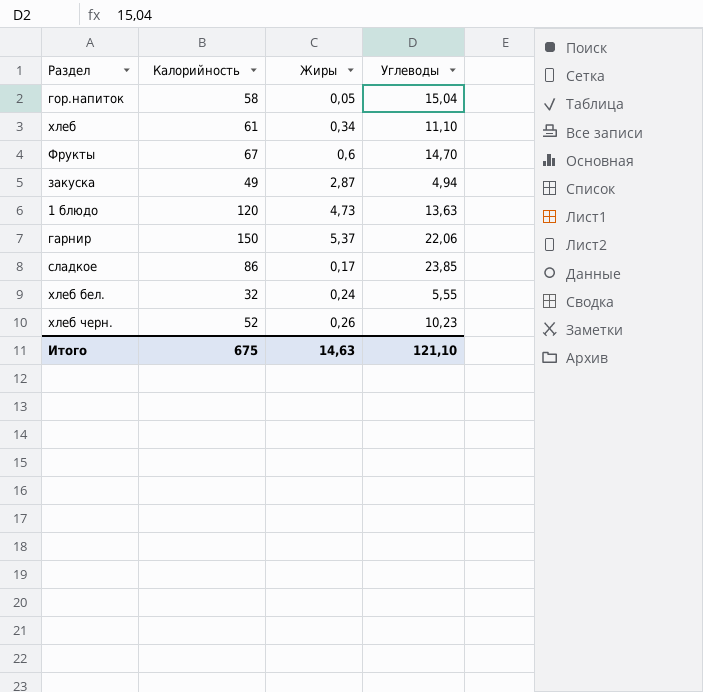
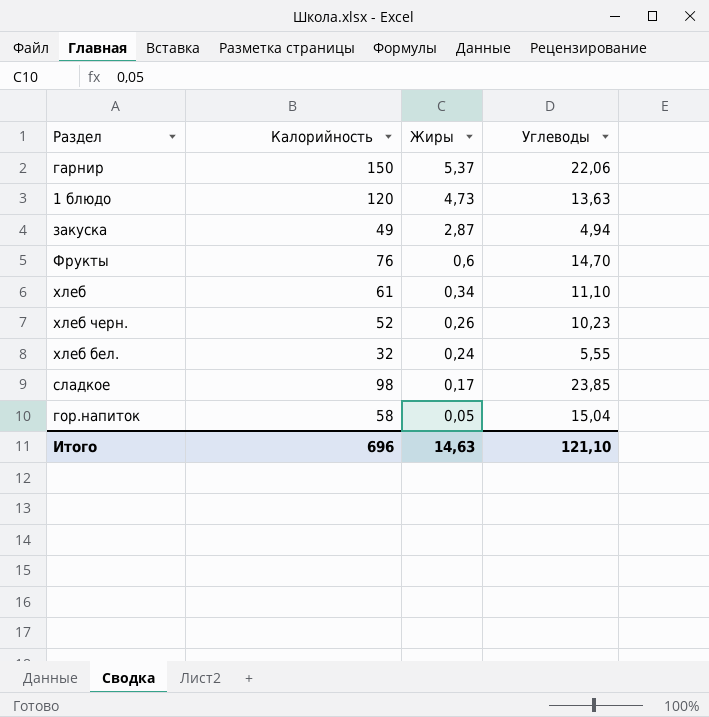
row order: none -> Жиры descending
Фрукты | Калорийность: 67 -> 76
сладкое | Калорийность: 86 -> 98
Итого | Калорийность: 675 -> 696

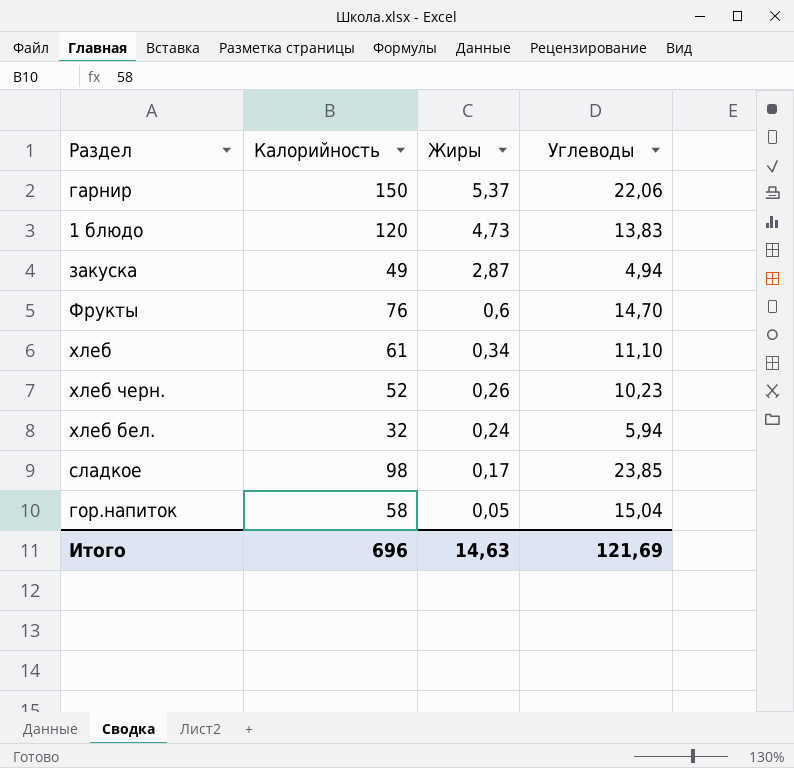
1 блюдо | Углеводы: 13,63 -> 13,83
хлеб бел. | Углеводы: 5,55 -> 5,94
Итого | Углеводы: 121,10 -> 121,69

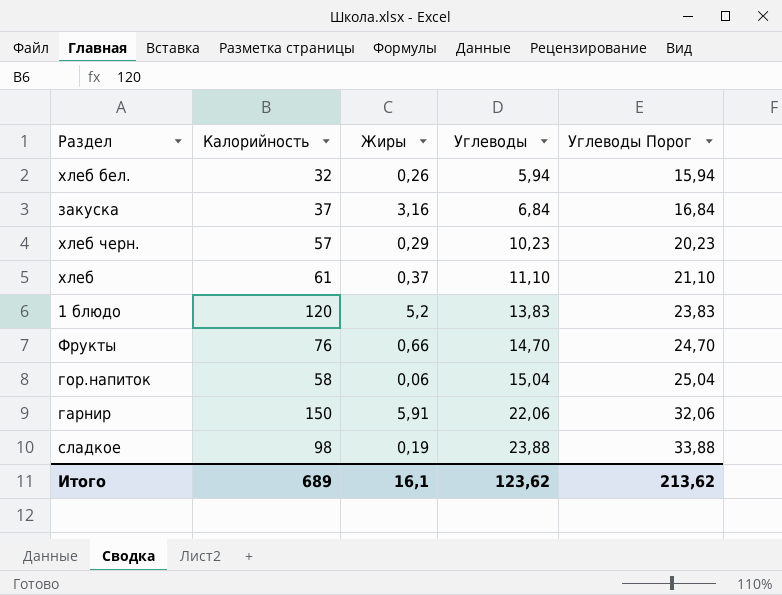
row order: Жиры descending -> Углеводы ascending
column Углеводы Порог | formula: none -> [Углеводы] + 10
хлеб бел. | Жиры: 0,24 -> 0,26
закуска | Калорийность: 49 -> 37
закуска | Жиры: 2,87 -> 3,16
закуска | Углеводы: 4,94 -> 6,84
хлеб черн. | Калорийность: 52 -> 57
хлеб черн. | Жиры: 0,26 -> 0,29
хлеб | Жиры: 0,34 -> 0,37
1 блюдо | Жиры: 4,73 -> 5,2
Фрукты | Жиры: 0,6 -> 0,66
гор.напиток | Жиры: 0,05 -> 0,06
гарнир | Жиры: 5,37 -> 5,91
сладкое | Жиры: 0,17 -> 0,19
сладкое | Углеводы: 23,85 -> 23,88
Итого | Калорийность: 696 -> 689
Итого | Жиры: 14,63 -> 16,1
Итого | Углеводы: 121,69 -> 123,62

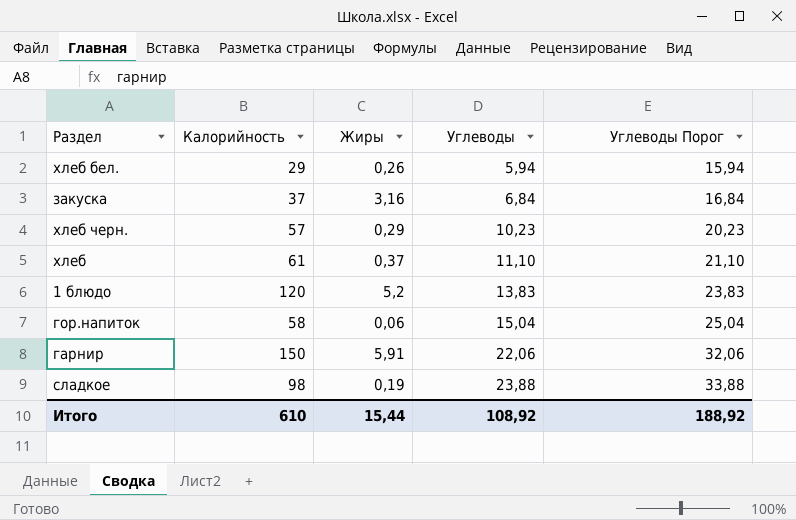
row Фрукты: 76 | 0,66 | 14,70 | 24,70 -> none
хлеб бел. | Калорийность: 32 -> 29
Итого | Калорийность: 689 -> 610
Итого | Жиры: 16,1 -> 15,44
Итого | Углеводы: 123,62 -> 108,92
Итого | Углеводы Порог: 213,62 -> 188,92

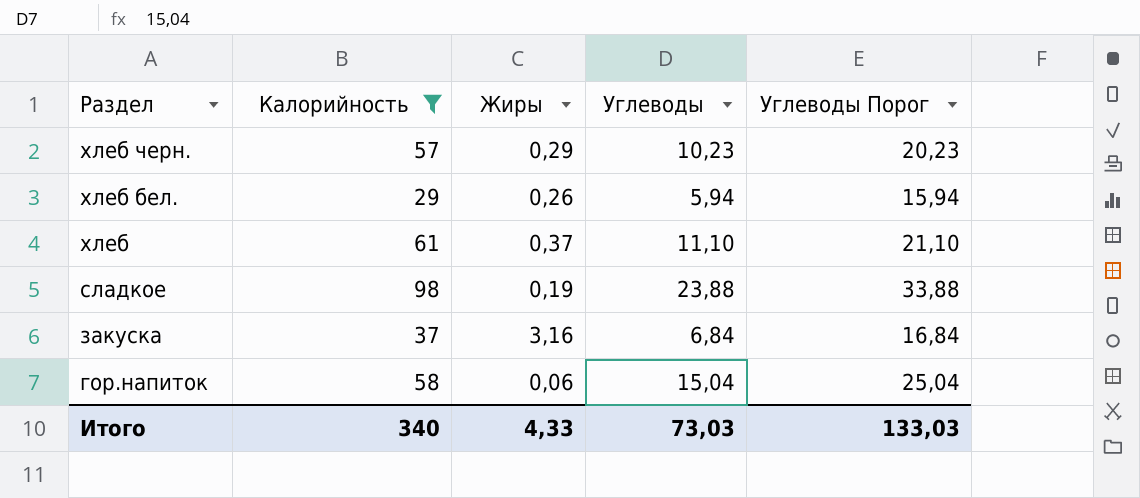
filter: none -> Калорийность <= 98
row order: Углеводы ascending -> Раздел descending
Итого | Калорийность: 610 -> 340
Итого | Жиры: 15,44 -> 4,33
Итого | Углеводы: 108,92 -> 73,03
Итого | Углеводы Порог: 188,92 -> 133,03

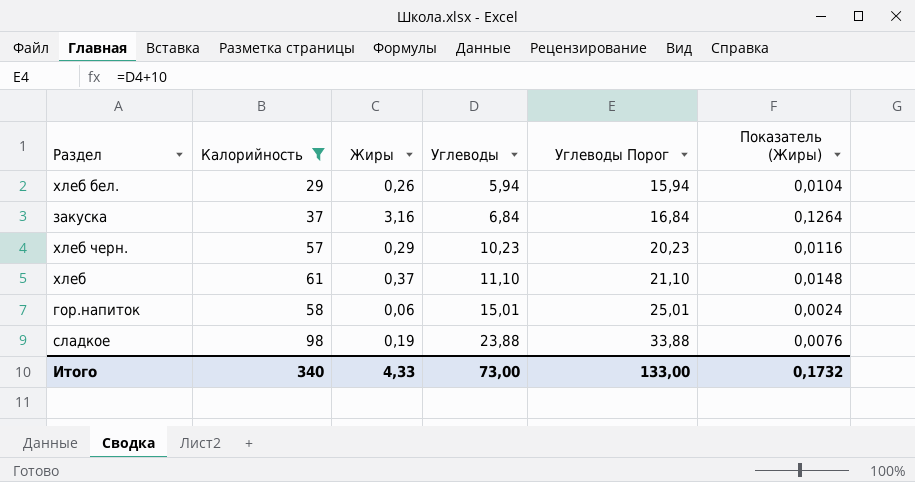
row order: Раздел descending -> Углеводы ascending
column Показатель (Жиры) | formula: none -> [Жиры] * 0,04
гор.напиток | Углеводы: 15,04 -> 15,01
гор.напиток | Углеводы Порог: 25,04 -> 25,01
Итого | Углеводы: 73,03 -> 73,00
Итого | Углеводы Порог: 133,03 -> 133,00

